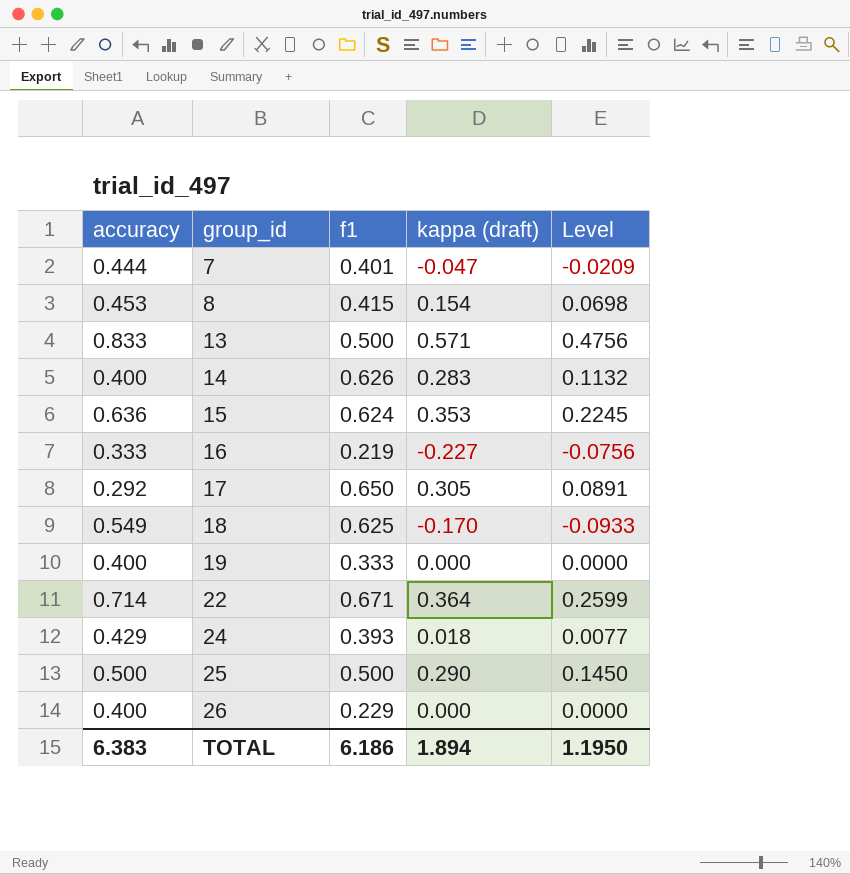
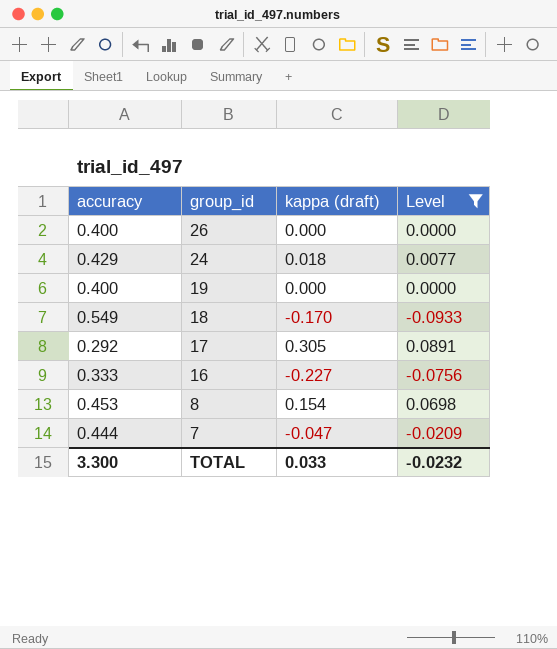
filter: none -> Level <= 0.0891
row order: group_id ascending -> group_id descending
column f1 | position: 3 -> none
TOTAL | accuracy: 6.383 -> 3.300
TOTAL | kappa (draft): 1.894 -> 0.033
TOTAL | Level: 1.1950 -> -0.0232

